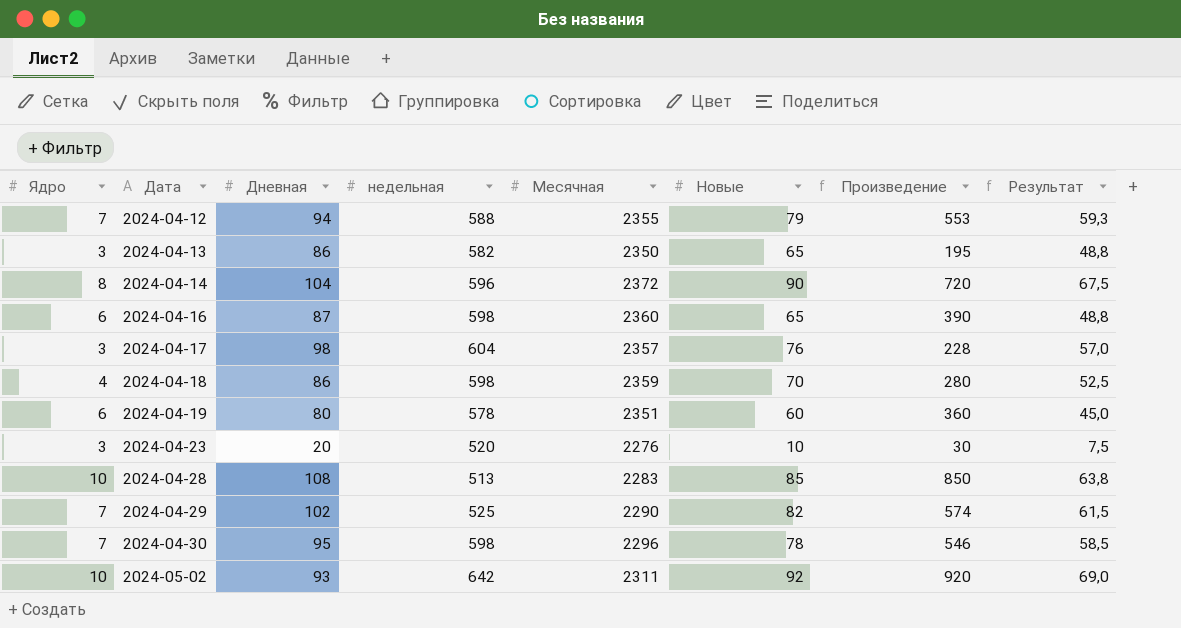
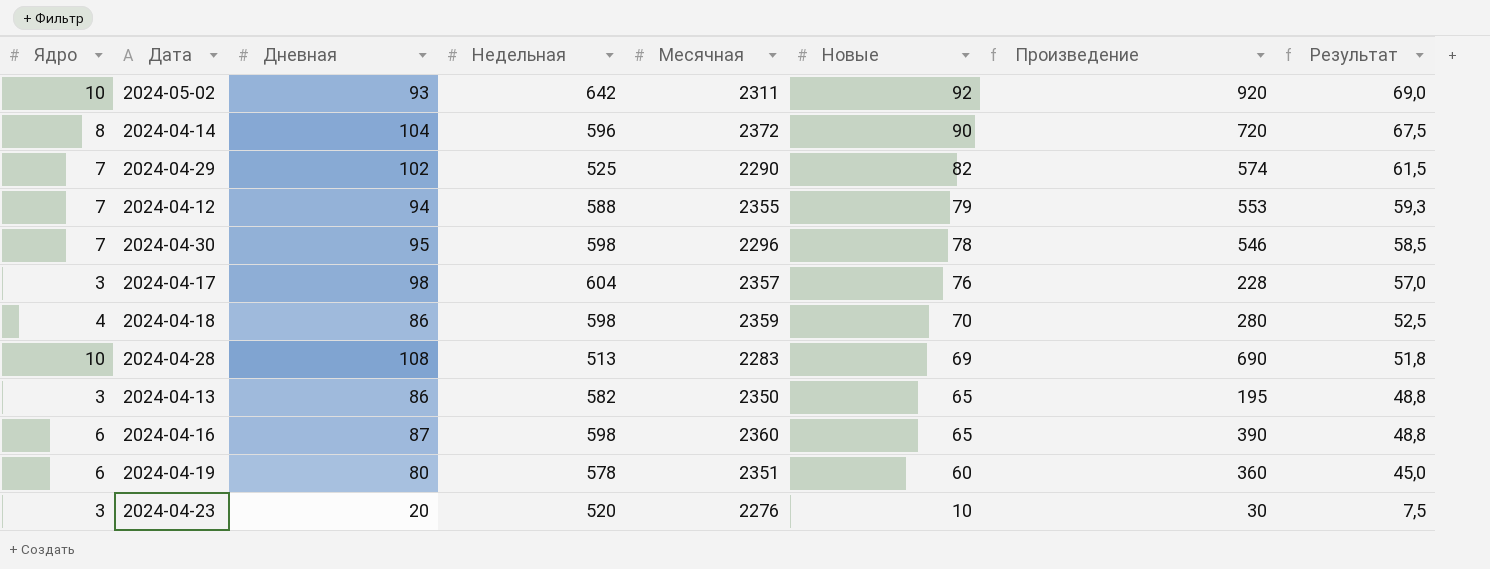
row order: Дата ascending -> Новые descending
column name: недельная -> Недельная
2024-04-28 | Новые: 85 -> 69
2024-04-28 | Произведение: 850 -> 690
2024-04-28 | Результат: 63,8 -> 51,8

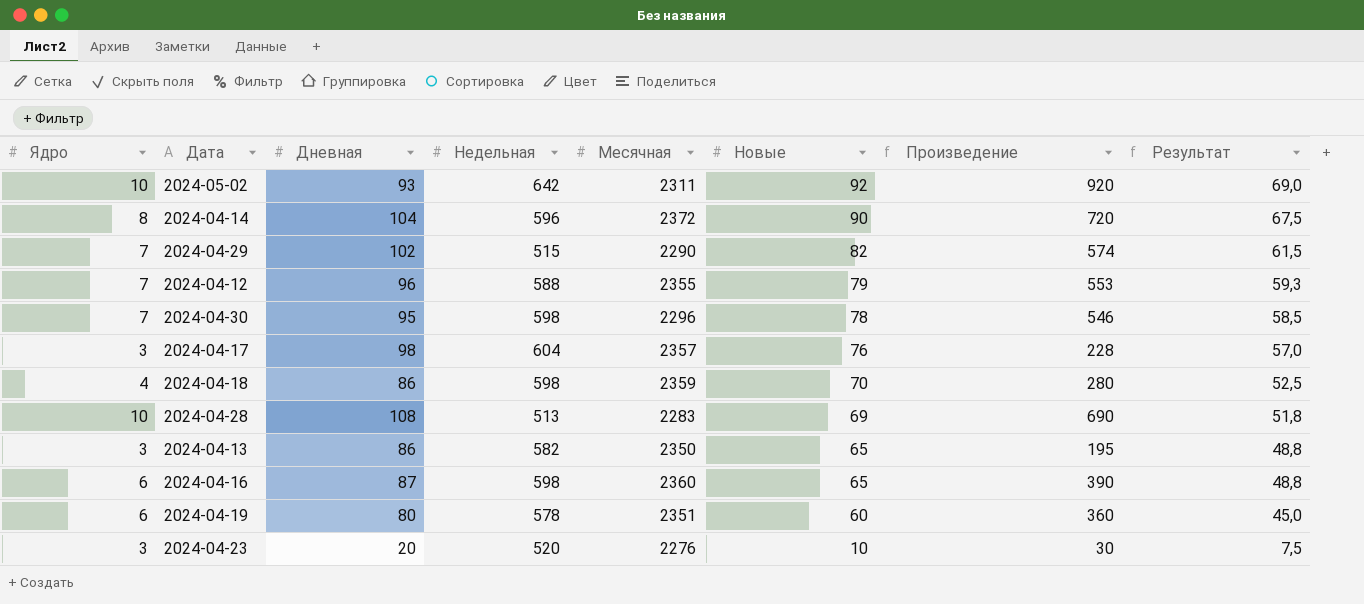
2024-04-29 | Недельная: 525 -> 515
2024-04-12 | Дневная: 94 -> 96

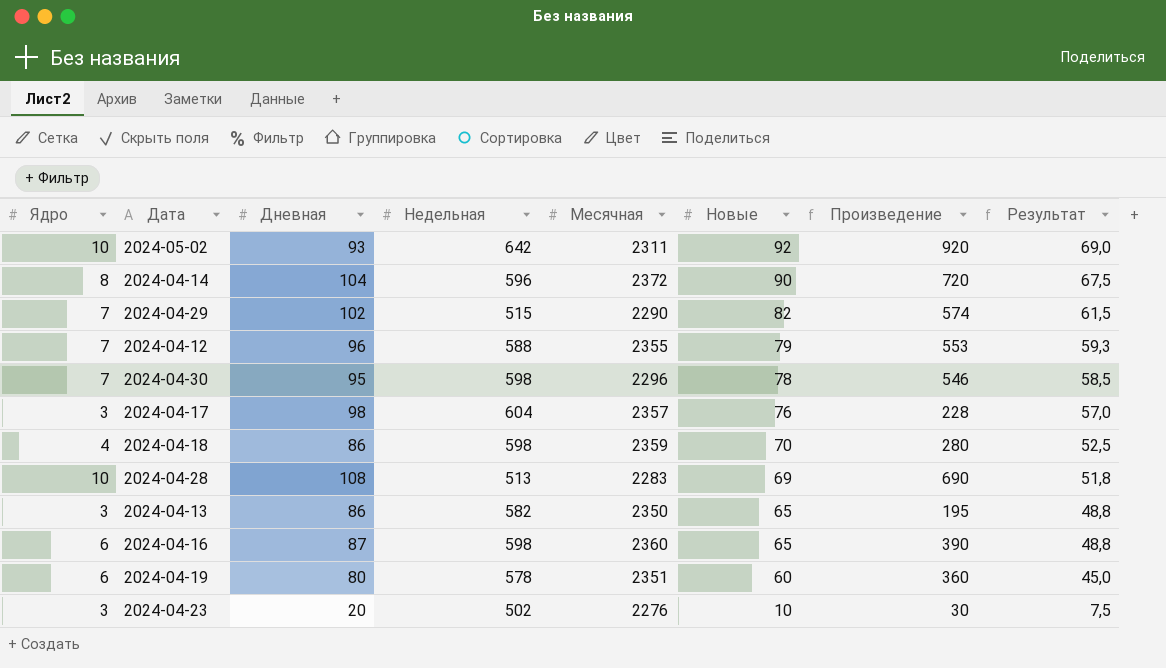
2024-04-23 | Недельная: 520 -> 502

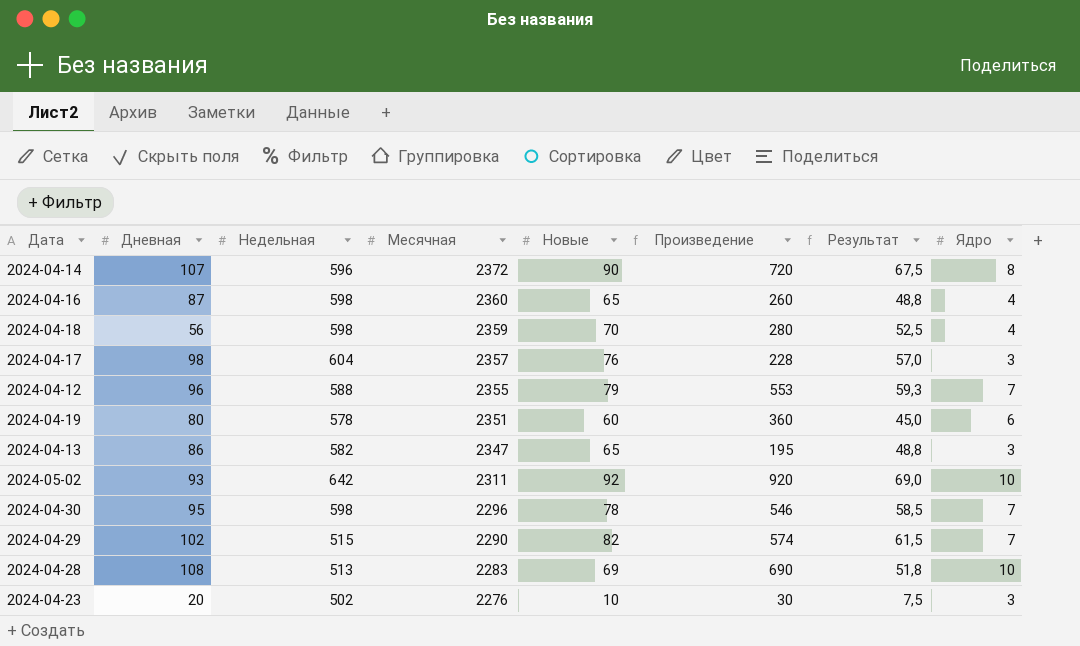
row order: Новые descending -> Месячная descending
column Ядро | position: 1 -> 8
2024-04-14 | Дневная: 104 -> 107
2024-04-16 | Произведение: 390 -> 260
2024-04-16 | Ядро: 6 -> 4
2024-04-18 | Дневная: 86 -> 56
2024-04-13 | Месячная: 2350 -> 2347

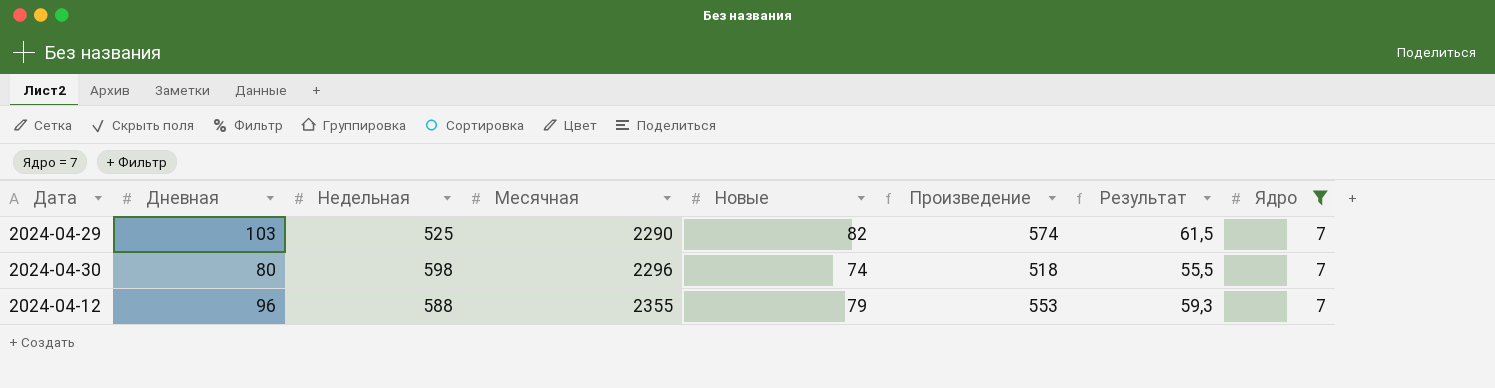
filter: none -> Ядро = 7
row order: Месячная descending -> Месячная ascending
2024-04-29 | Дневная: 102 -> 103
2024-04-29 | Недельная: 515 -> 525
2024-04-30 | Дневная: 95 -> 80
2024-04-30 | Новые: 78 -> 74
2024-04-30 | Произведение: 546 -> 518
2024-04-30 | Результат: 58,5 -> 55,5

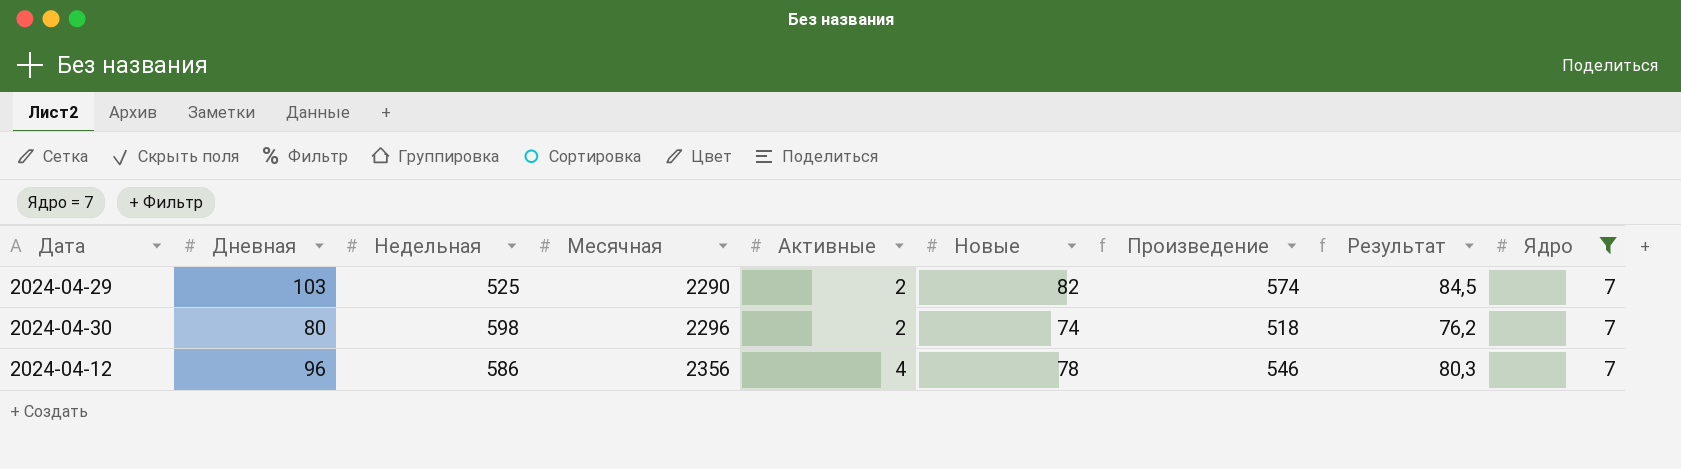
column Активные | position: none -> 5
column Результат | formula: [Новые] * 0,75 -> [Новые] * 1,03
2024-04-12 | Недельная: 588 -> 586
2024-04-12 | Месячная: 2355 -> 2356
2024-04-12 | Новые: 79 -> 78
2024-04-12 | Произведение: 553 -> 546

